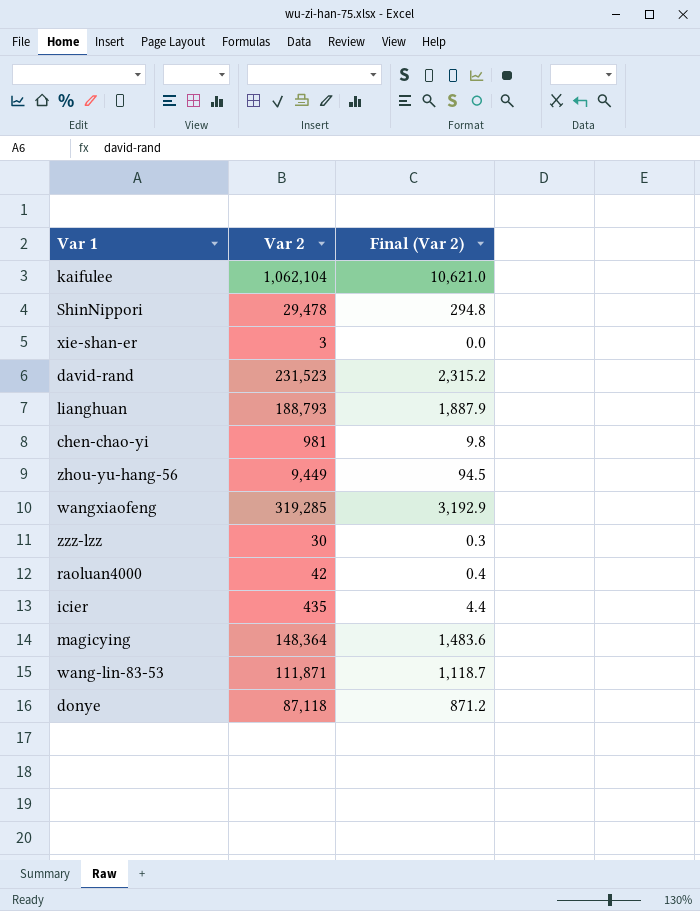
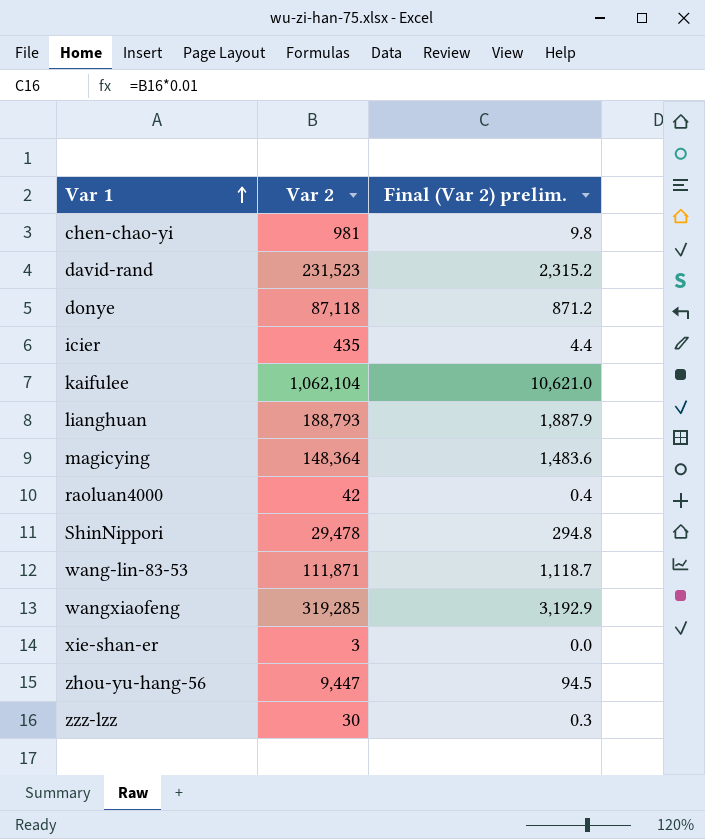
row order: none -> Var 1 ascending
column name: Final (Var 2) -> Final (Var 2) prelim.
zhou-yu-hang-56 | Var 2: 9,449 -> 9,447

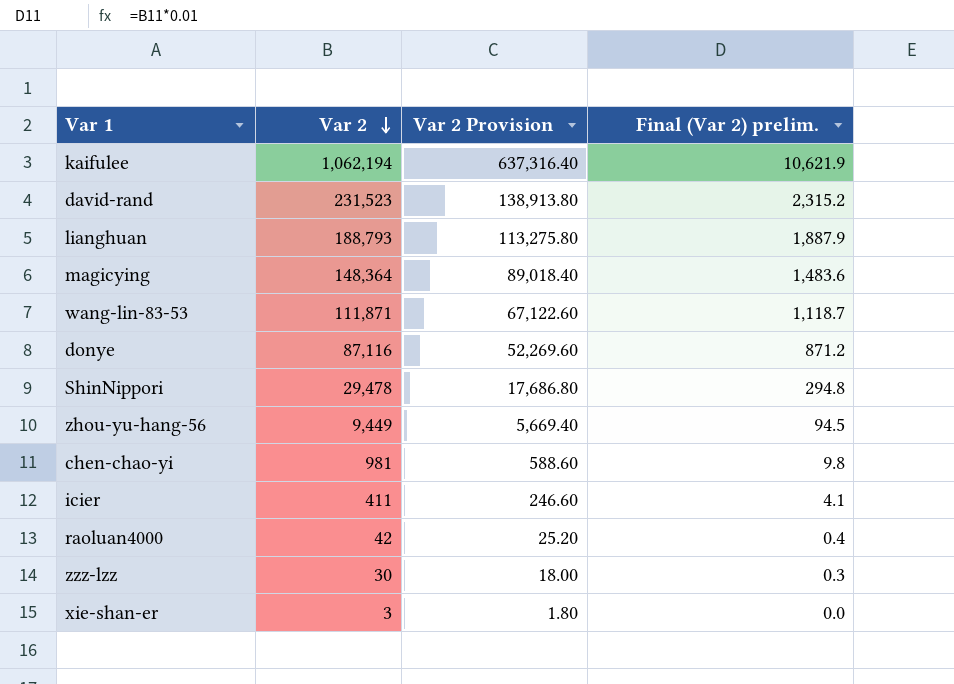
row order: Var 1 ascending -> Var 2 descending
column Var 2 Provision | formula: none -> [Var 2] * 0.6
row wangxiaofeng: 319,285 | 3,192.9 -> none
kaifulee | Var 2: 1,062,104 -> 1,062,194
kaifulee | Final (Var 2) prelim.: 10,621.0 -> 10,621.9
donye | Var 2: 87,118 -> 87,116
zhou-yu-hang-56 | Var 2: 9,447 -> 9,449
icier | Var 2: 435 -> 411
icier | Final (Var 2) prelim.: 4.4 -> 4.1

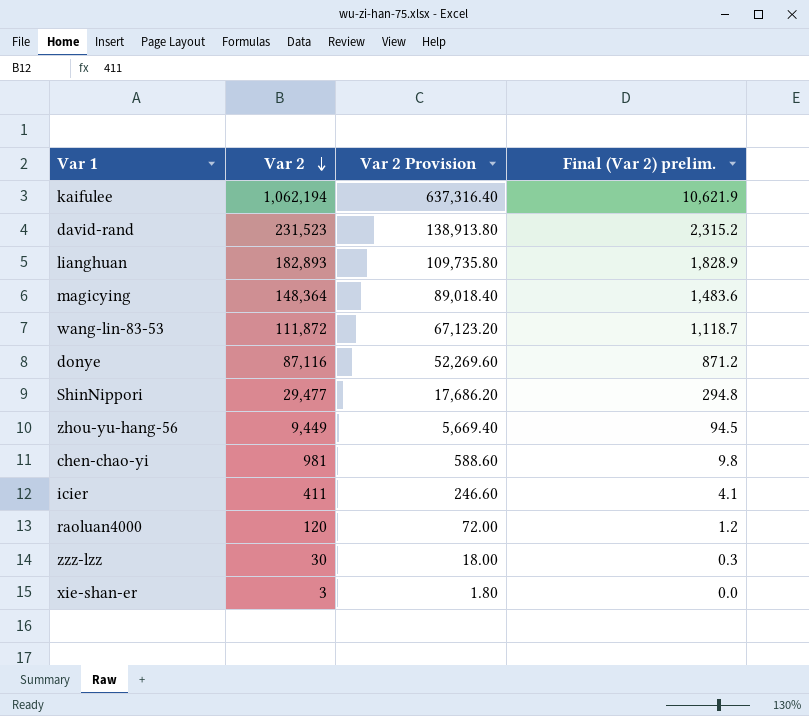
lianghuan | Var 2: 188,793 -> 182,893
lianghuan | Var 2 Provision: 113,275.80 -> 109,735.80
lianghuan | Final (Var 2) prelim.: 1,887.9 -> 1,828.9
wang-lin-83-53 | Var 2: 111,871 -> 111,872
wang-lin-83-53 | Var 2 Provision: 67,122.60 -> 67,123.20
ShinNippori | Var 2: 29,478 -> 29,477
ShinNippori | Var 2 Provision: 17,686.80 -> 17,686.20
raoluan4000 | Var 2: 42 -> 120
raoluan4000 | Var 2 Provision: 25.20 -> 72.00
raoluan4000 | Final (Var 2) prelim.: 0.4 -> 1.2

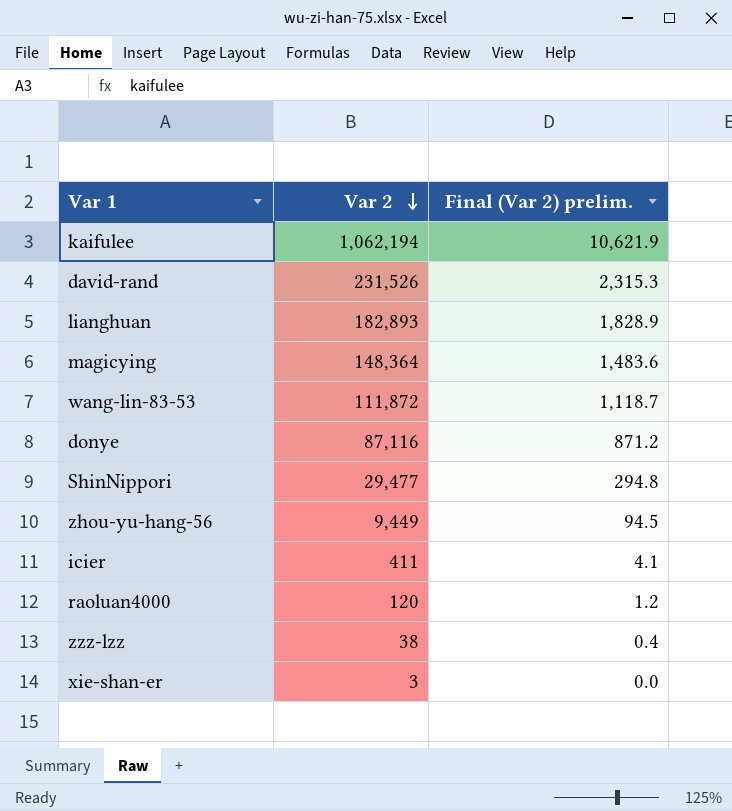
column Var 2 Provision | formula: [Var 2] * 0.6 -> none
row chen-chao-yi: 981 | 588.60 | 9.8 -> none
david-rand | Var 2: 231,523 -> 231,526
david-rand | Final (Var 2) prelim.: 2,315.2 -> 2,315.3
zzz-lzz | Var 2: 30 -> 38
zzz-lzz | Final (Var 2) prelim.: 0.3 -> 0.4

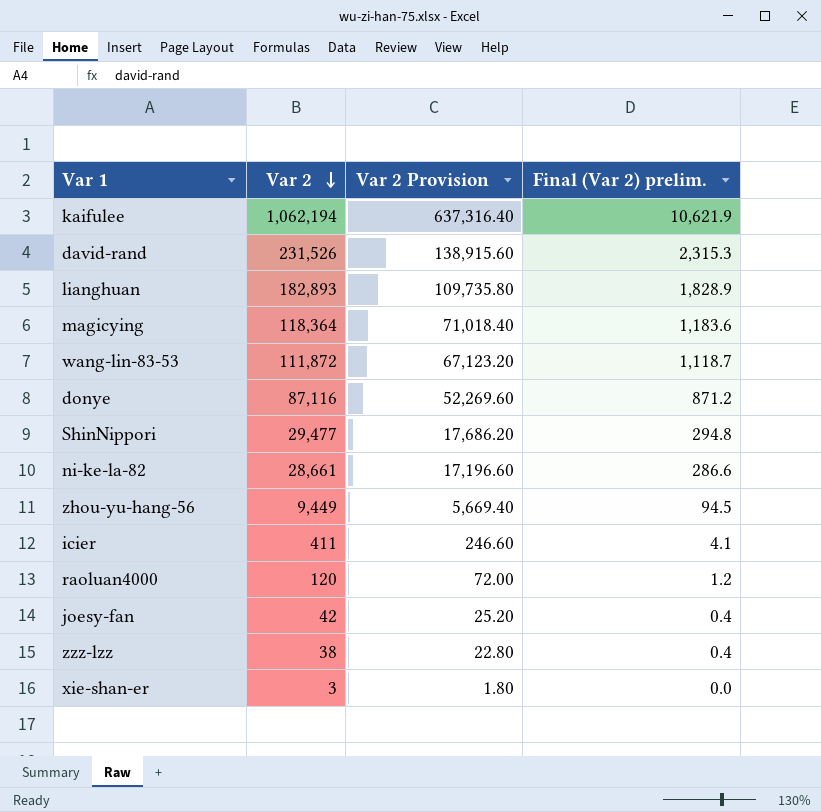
column Var 2 Provision | formula: none -> [Var 2] * 0.6
magicying | Var 2: 148,364 -> 118,364
magicying | Final (Var 2) prelim.: 1,483.6 -> 1,183.6
row ni-ke-la-82: none -> 28,661 | 17,196.60 | 286.6
row joesy-fan: none -> 42 | 25.20 | 0.4

